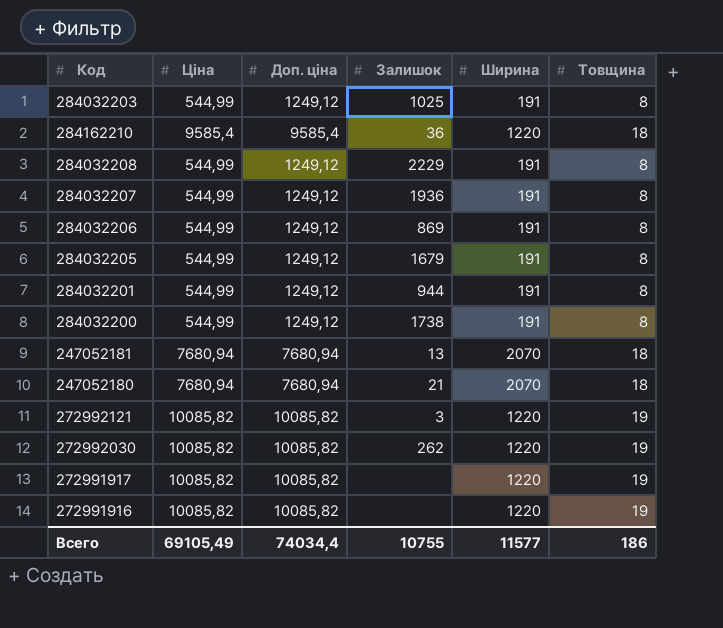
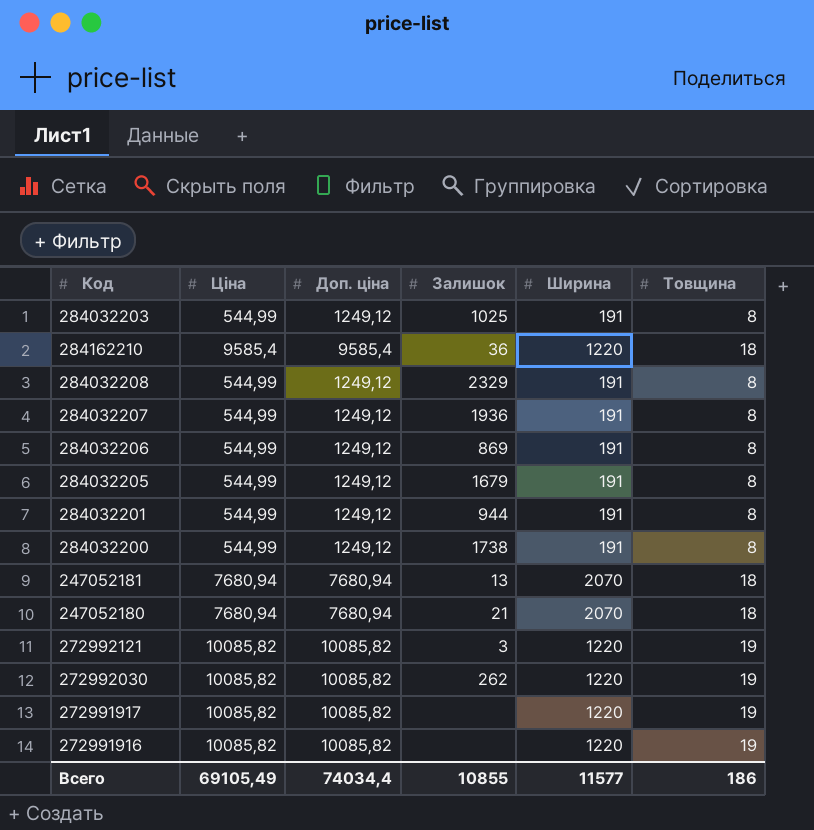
284032208 | Залишок: 2229 -> 2329
Всего | Залишок: 10755 -> 10855

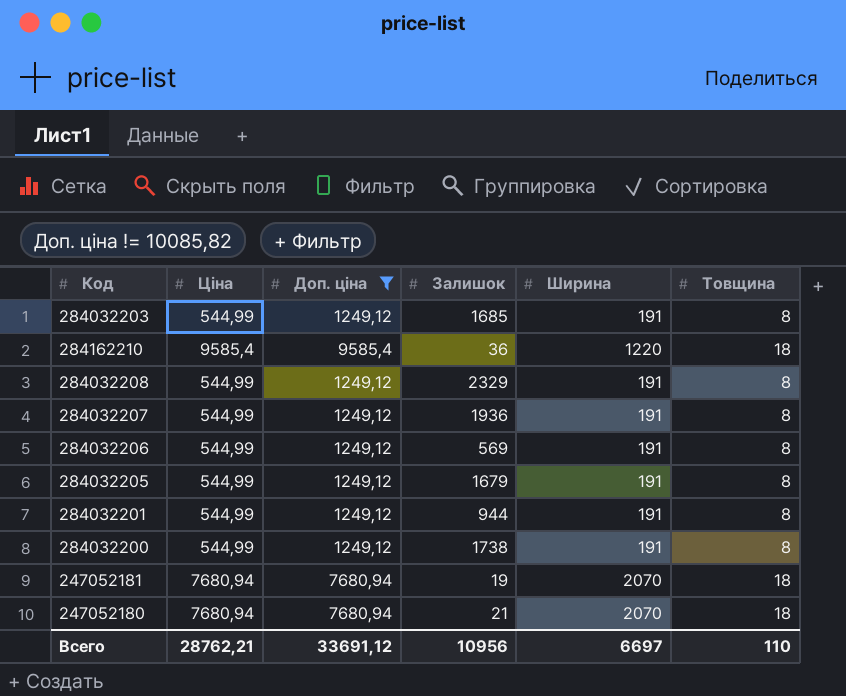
filter: none -> Доп. ціна != 10085,82
284032203 | Залишок: 1025 -> 1685
284032206 | Залишок: 869 -> 569
247052181 | Залишок: 13 -> 19
Всего | Ціна: 69105,49 -> 28762,21
Всего | Доп. ціна: 74034,4 -> 33691,12
Всего | Залишок: 10855 -> 10956
Всего | Ширина: 11577 -> 6697
Всего | Товщина: 186 -> 110

